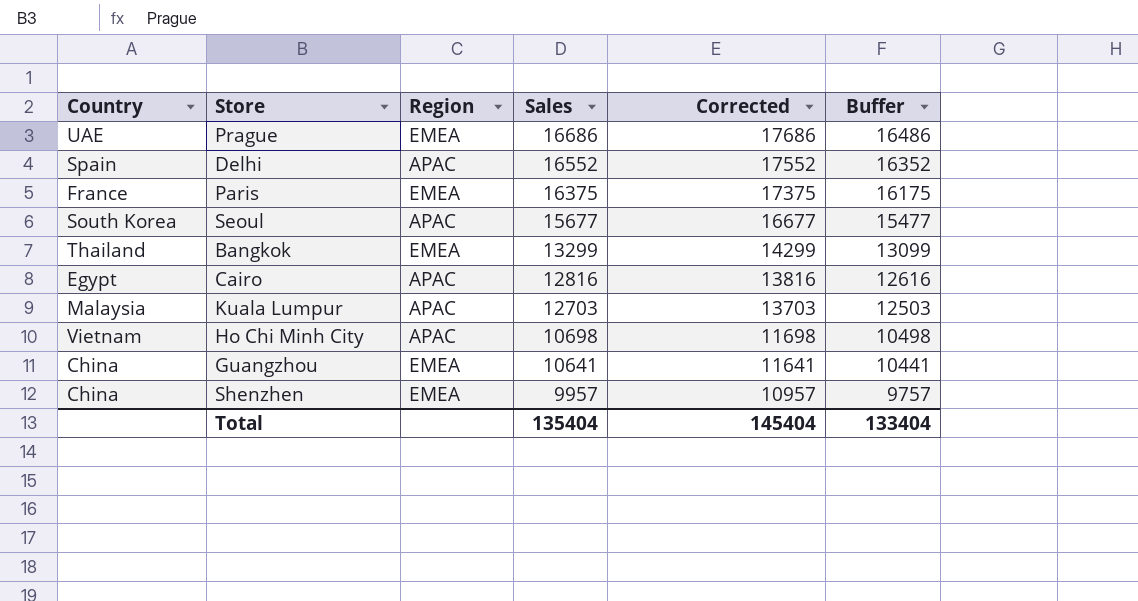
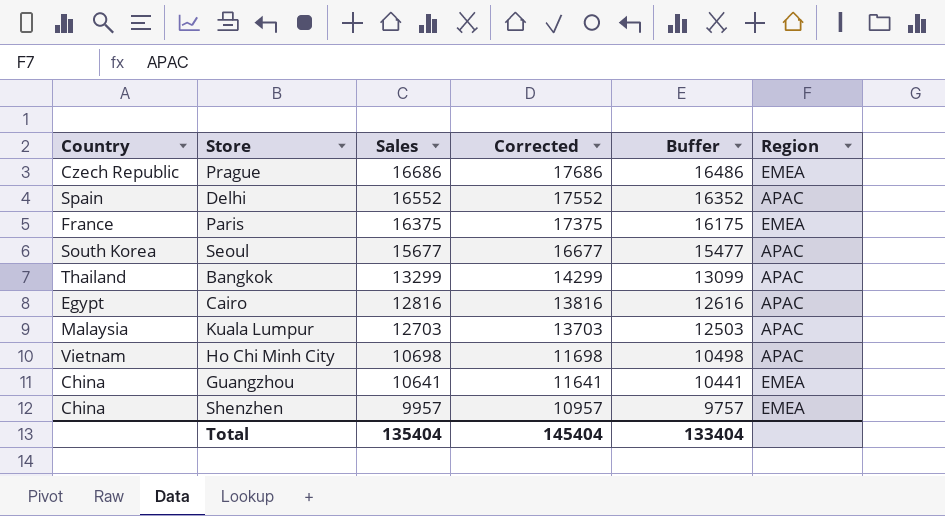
column Region | position: 3 -> 6
Prague | Country: UAE -> Czech Republic
Bangkok | Region: EMEA -> APAC

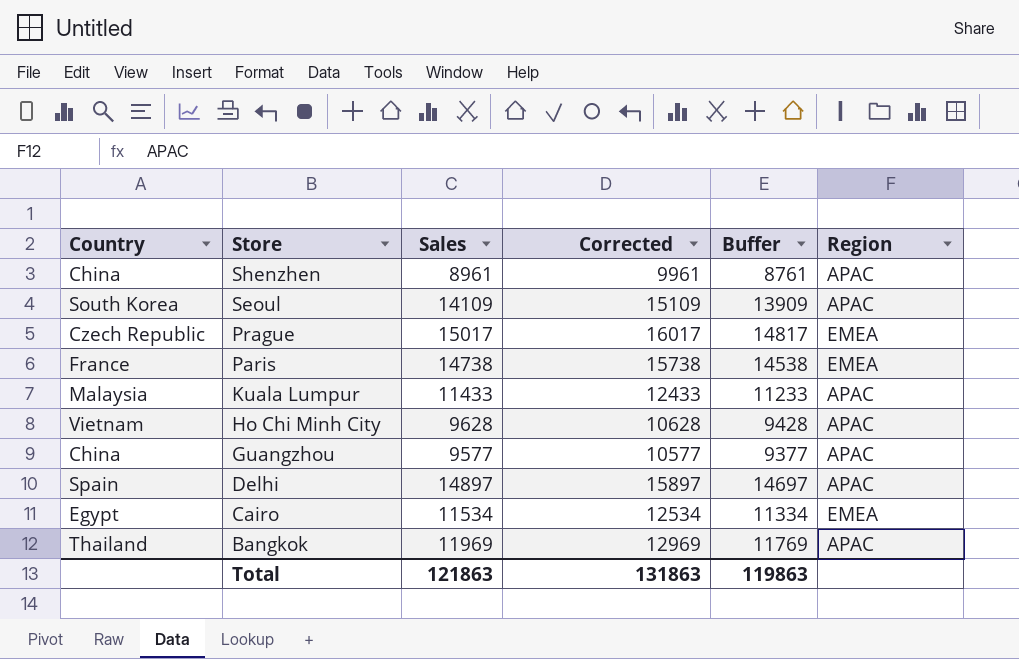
row order: Sales descending -> Store descending
Shenzhen | Sales: 9957 -> 8961
Shenzhen | Corrected: 10957 -> 9961
Shenzhen | Buffer: 9757 -> 8761
Shenzhen | Region: EMEA -> APAC
Seoul | Sales: 15677 -> 14109
Seoul | Corrected: 16677 -> 15109
Seoul | Buffer: 15477 -> 13909
Prague | Sales: 16686 -> 15017
Prague | Corrected: 17686 -> 16017
Prague | Buffer: 16486 -> 14817
Paris | Sales: 16375 -> 14738
Paris | Corrected: 17375 -> 15738
Paris | Buffer: 16175 -> 14538
Kuala Lumpur | Sales: 12703 -> 11433
Kuala Lumpur | Corrected: 13703 -> 12433
Kuala Lumpur | Buffer: 12503 -> 11233
Ho Chi Minh City | Sales: 10698 -> 9628
Ho Chi Minh City | Corrected: 11698 -> 10628
Ho Chi Minh City | Buffer: 10498 -> 9428
Guangzhou | Sales: 10641 -> 9577
Guangzhou | Corrected: 11641 -> 10577
Guangzhou | Buffer: 10441 -> 9377
Guangzhou | Region: EMEA -> APAC
Delhi | Sales: 16552 -> 14897
Delhi | Corrected: 17552 -> 15897
Delhi | Buffer: 16352 -> 14697
Cairo | Sales: 12816 -> 11534
Cairo | Corrected: 13816 -> 12534
Cairo | Buffer: 12616 -> 11334
Cairo | Region: APAC -> EMEA
Bangkok | Sales: 13299 -> 11969
Bangkok | Corrected: 14299 -> 12969
Bangkok | Buffer: 13099 -> 11769
Total | Sales: 135404 -> 121863
Total | Corrected: 145404 -> 131863
Total | Buffer: 133404 -> 119863

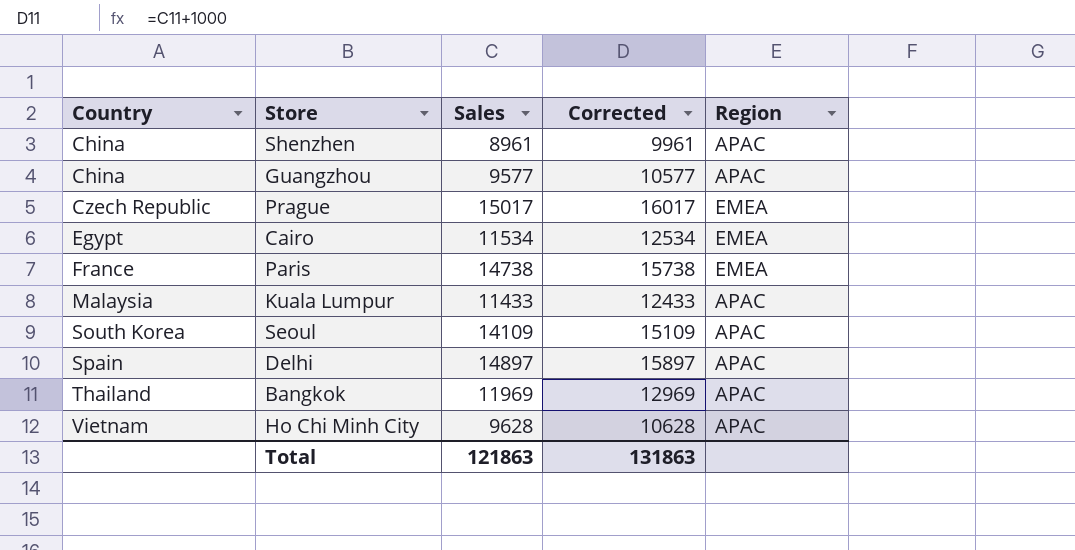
row order: Store descending -> Country ascending
column Buffer | formula: [Sales] - 200 -> none

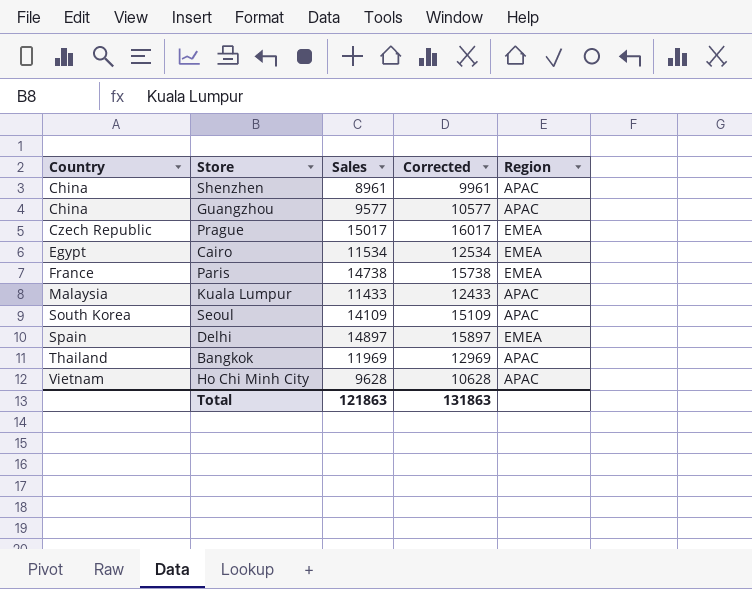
Delhi | Region: APAC -> EMEA

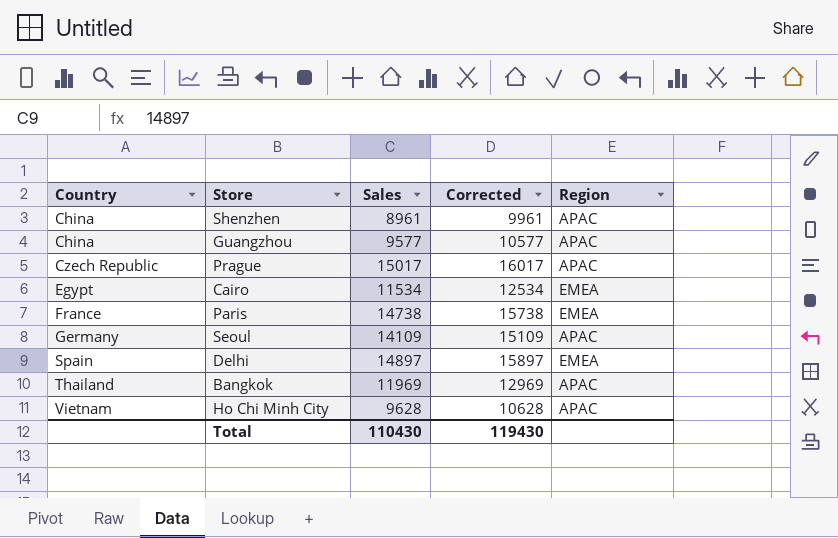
row Kuala Lumpur: Malaysia | 11433 | 12433 | APAC -> none
Prague | Region: EMEA -> APAC
Seoul | Country: South Korea -> Germany
Total | Sales: 121863 -> 110430
Total | Corrected: 131863 -> 119430

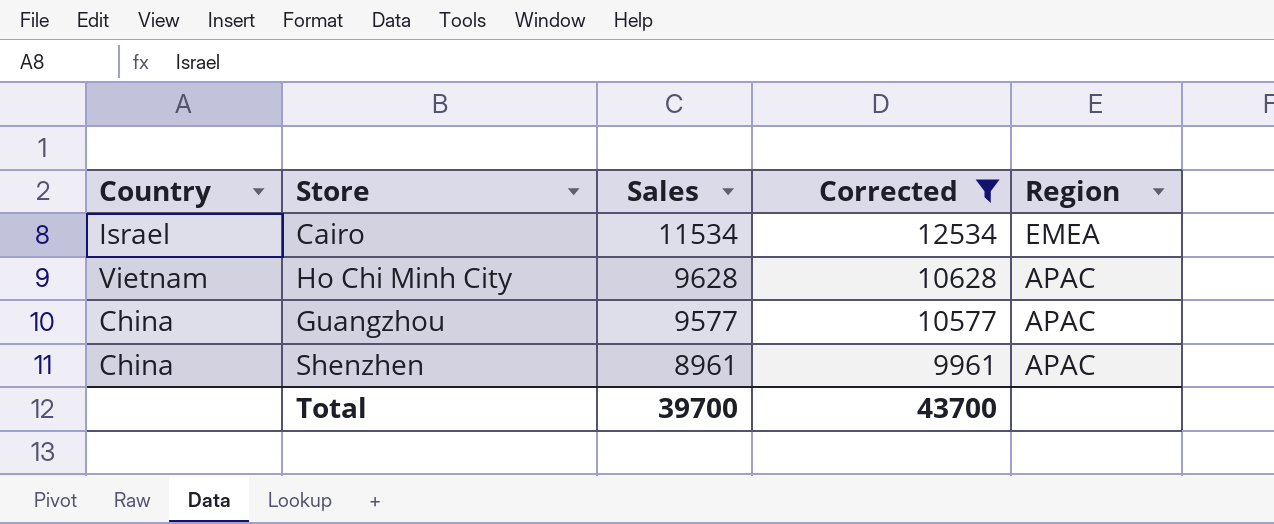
filter: none -> Corrected <= 12534
row order: Country ascending -> Sales descending
Cairo | Country: Egypt -> Israel
Total | Sales: 110430 -> 39700
Total | Corrected: 119430 -> 43700

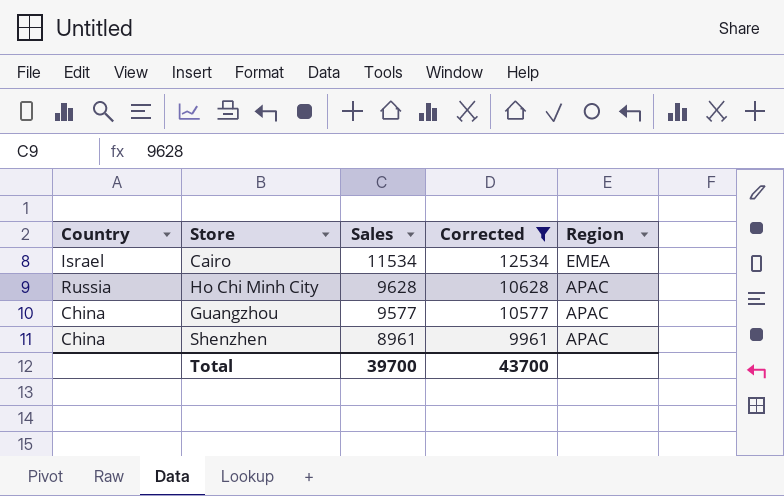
Ho Chi Minh City | Country: Vietnam -> Russia

